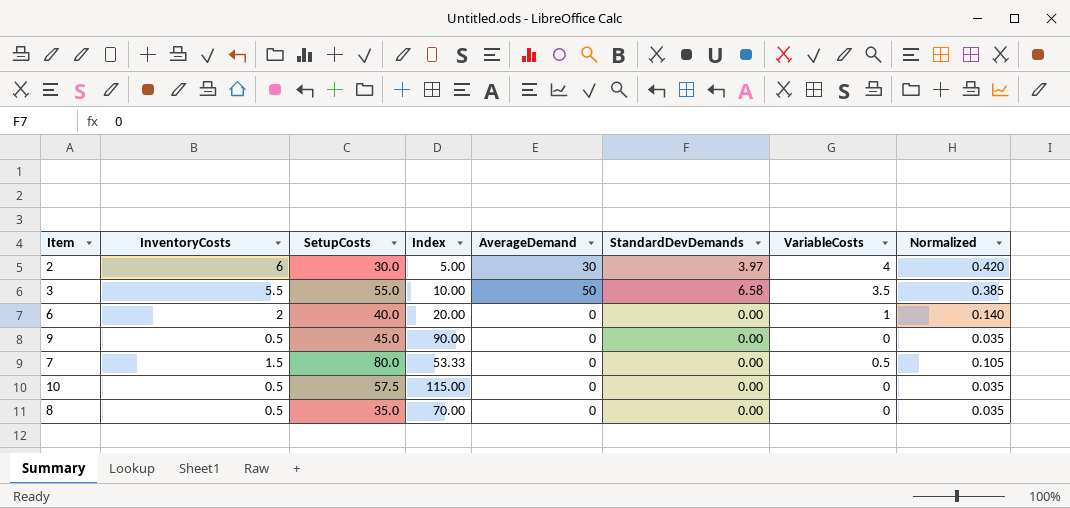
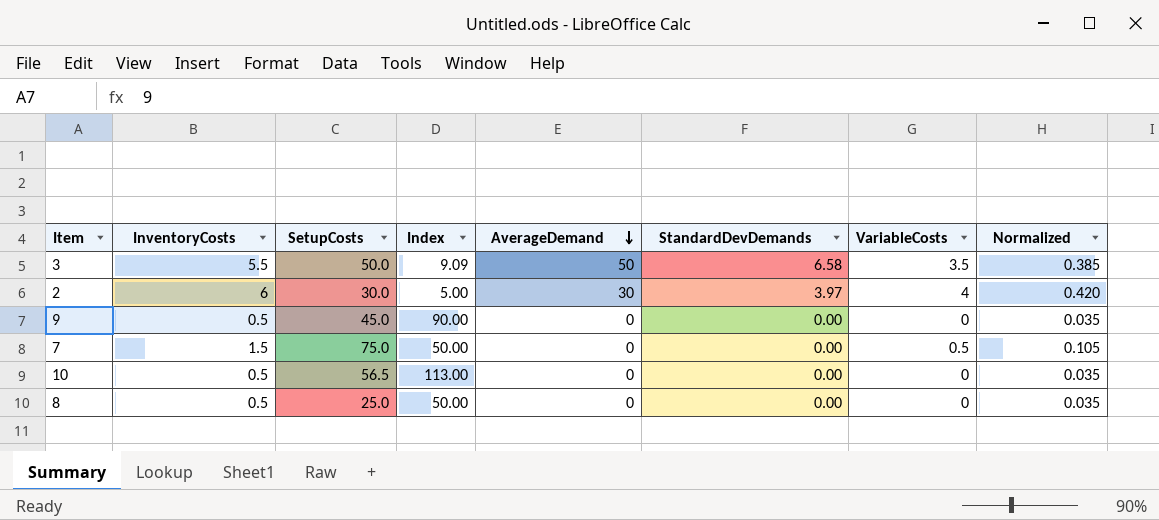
row order: none -> AverageDemand descending
row 6: 2 | 40.0 | 20.00 | 0 | 0.00 | 1 | 0.140 -> none
3 | SetupCosts: 55.0 -> 50.0
3 | Index: 10.00 -> 9.09
7 | SetupCosts: 80.0 -> 75.0
7 | Index: 53.33 -> 50.00
10 | SetupCosts: 57.5 -> 56.5
10 | Index: 115.00 -> 113.00
8 | SetupCosts: 35.0 -> 25.0
8 | Index: 70.00 -> 50.00

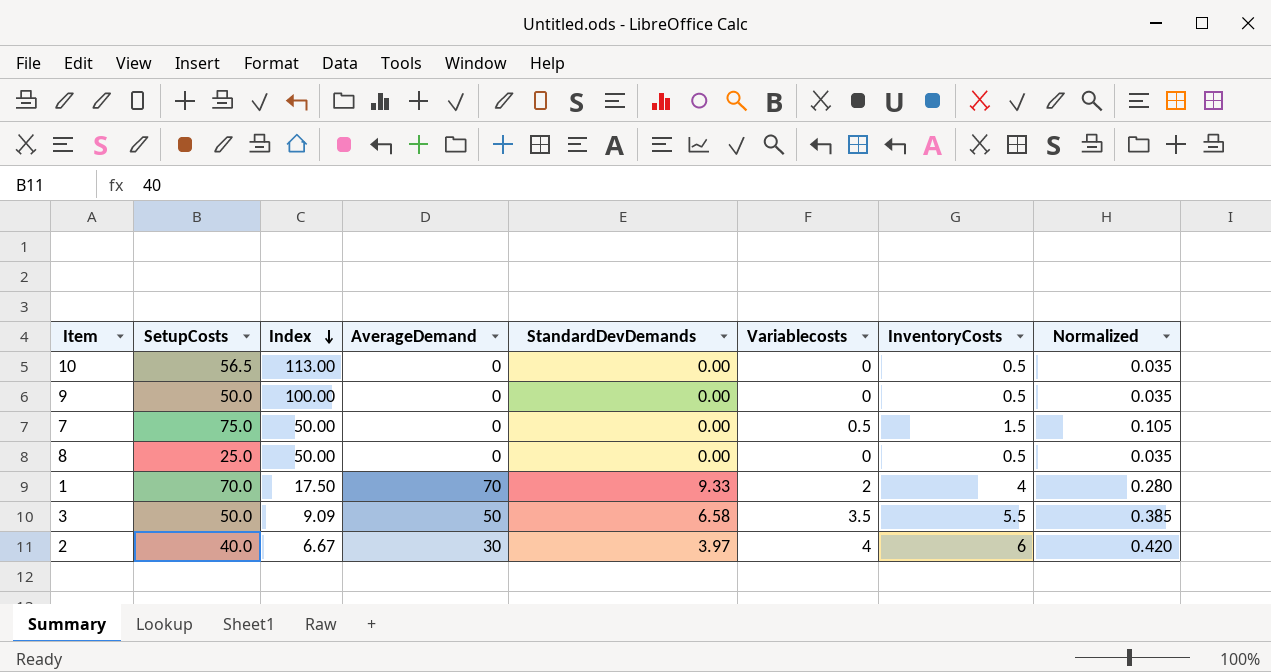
row order: AverageDemand descending -> Index descending
column name: VariableCosts -> Variablecosts
column InventoryCosts | position: 2 -> 7
9 | SetupCosts: 45.0 -> 50.0
9 | Index: 90.00 -> 100.00
row 1: none -> 70.0 | 17.50 | 70 | 9.33 | 2 | 4 | 0.280
2 | SetupCosts: 30.0 -> 40.0
2 | Index: 5.00 -> 6.67

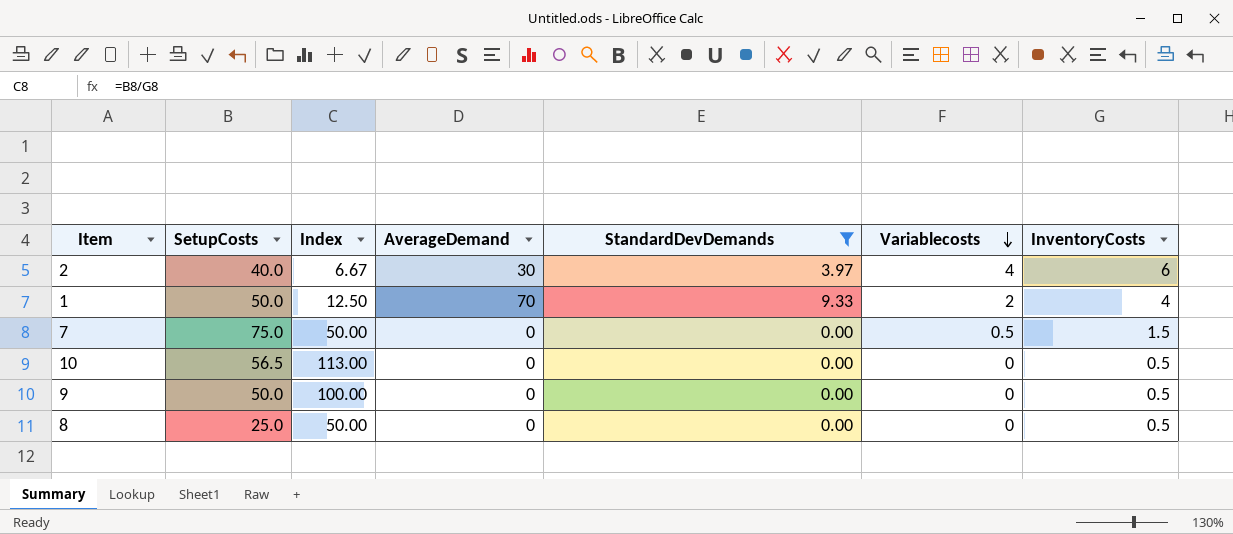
filter: none -> StandardDevDemands != 6.58
row order: Index descending -> Variablecosts descending
column Normalized | formula: [InventoryCosts] * 0.07 -> none
1 | SetupCosts: 70.0 -> 50.0
1 | Index: 17.50 -> 12.50

